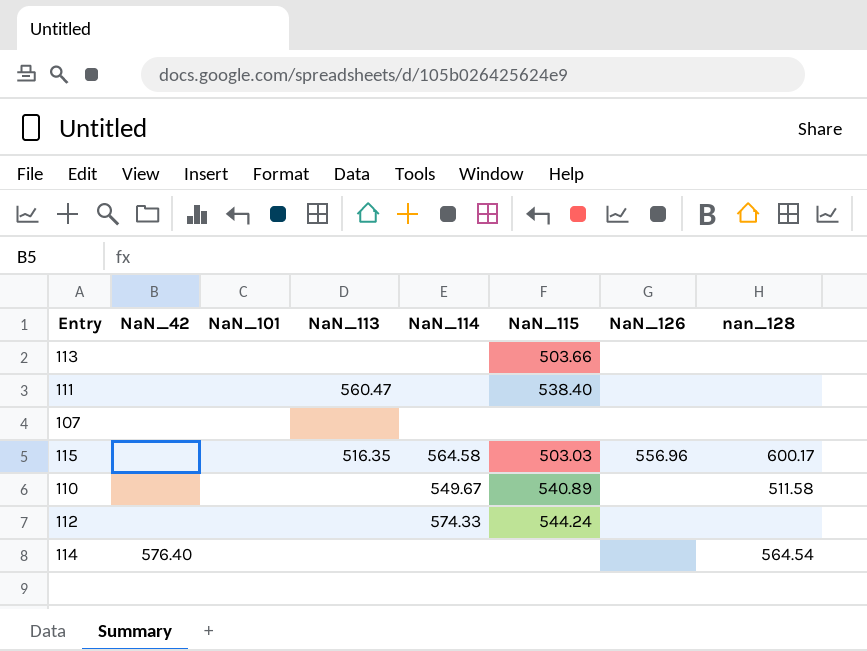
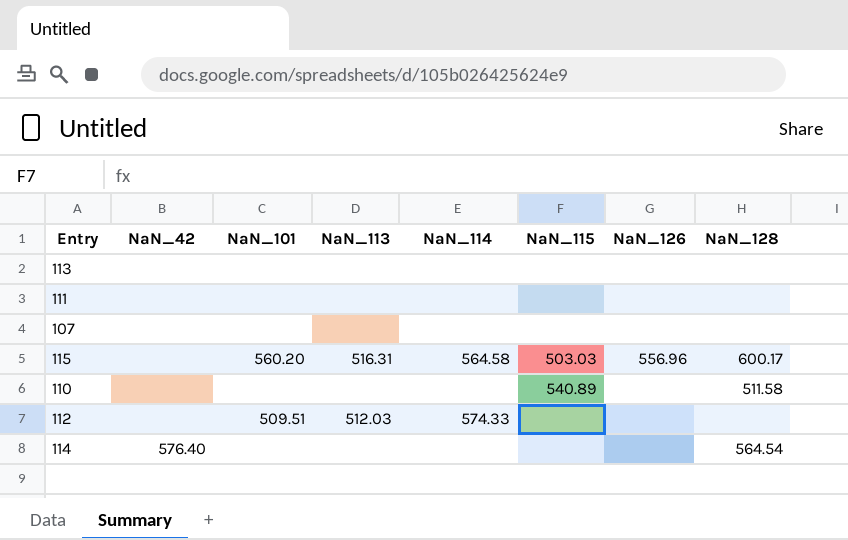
column name: nan_128 -> NaN_128
113 | NaN_115: 503.66 -> none
111 | NaN_113: 560.47 -> none
111 | NaN_115: 538.40 -> none
115 | NaN_101: none -> 560.20
115 | NaN_113: 516.35 -> 516.31
110 | NaN_114: 549.67 -> none
112 | NaN_101: none -> 509.51
112 | NaN_113: none -> 512.03
112 | NaN_115: 544.24 -> none

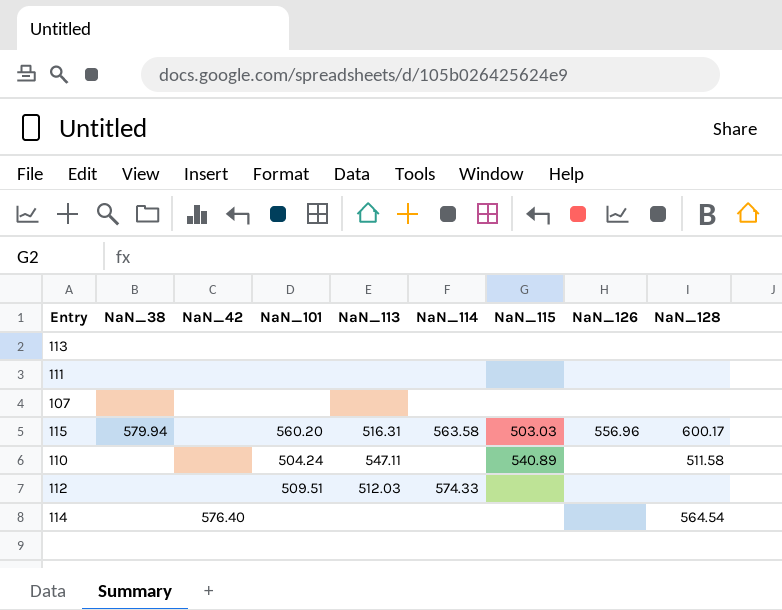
column NaN_38 | position: none -> 2
115 | NaN_114: 564.58 -> 563.58
110 | NaN_101: none -> 504.24
110 | NaN_113: none -> 547.11

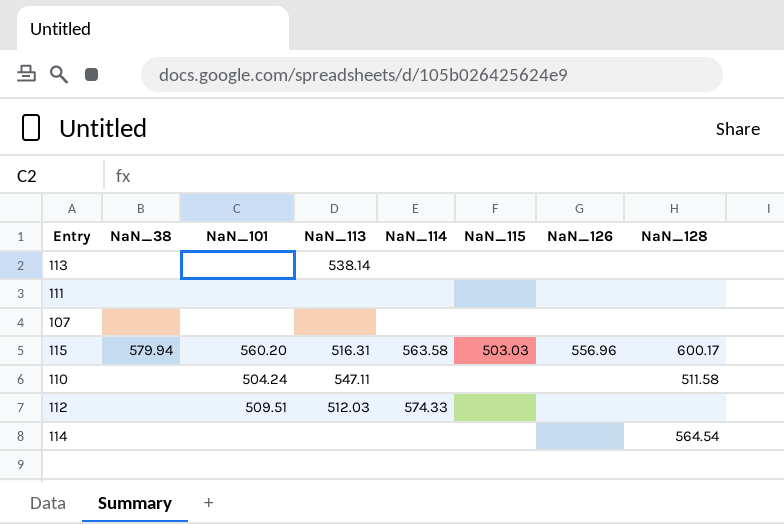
column NaN_42 | position: 3 -> none
113 | NaN_113: none -> 538.14
110 | NaN_115: 540.89 -> none

